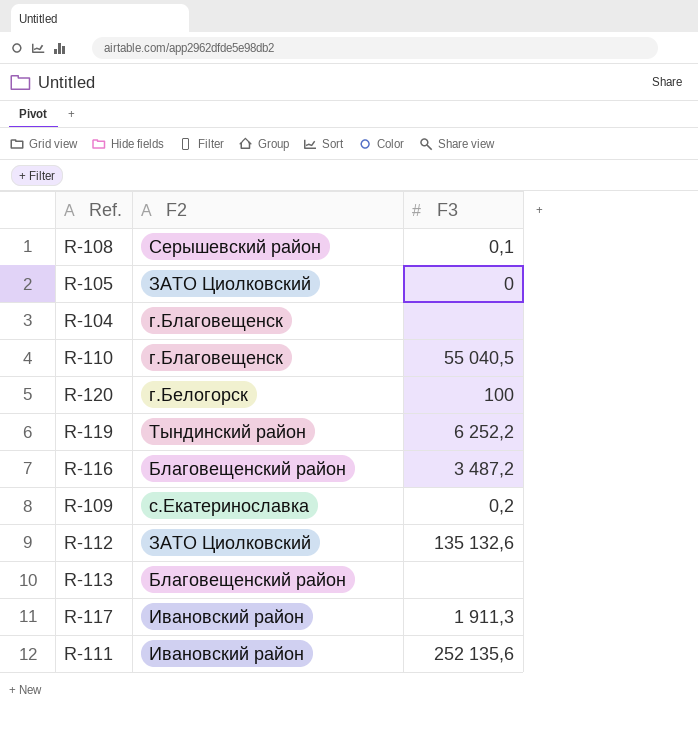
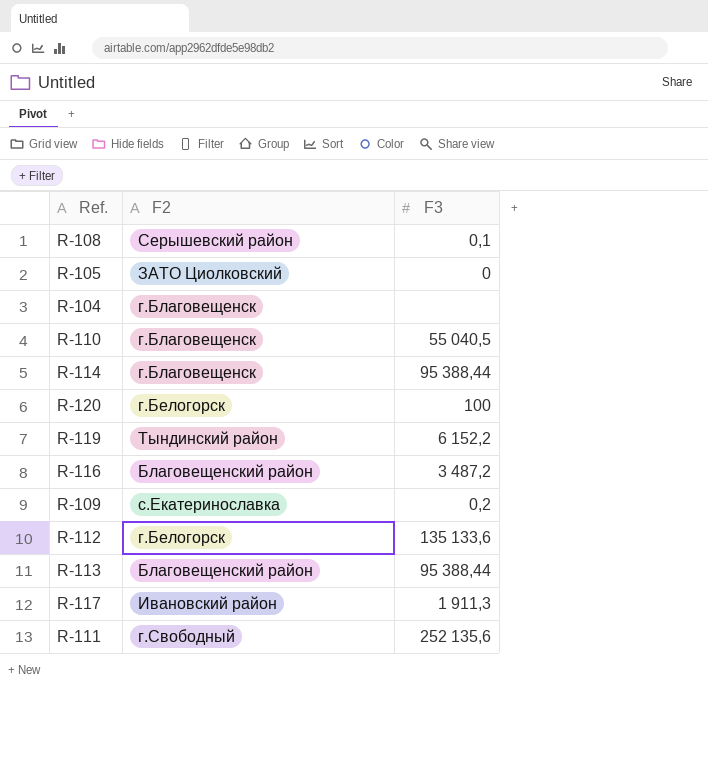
row R-114: none -> г.Благовещенск | 95 388,44
R-119 | F3: 6 252,2 -> 6 152,2
R-112 | F2: ЗАТО Циолковский -> г.Белогорск
R-112 | F3: 135 132,6 -> 135 133,6
R-113 | F3: none -> 95 388,44
R-111 | F2: Ивановский район -> г.Свободный

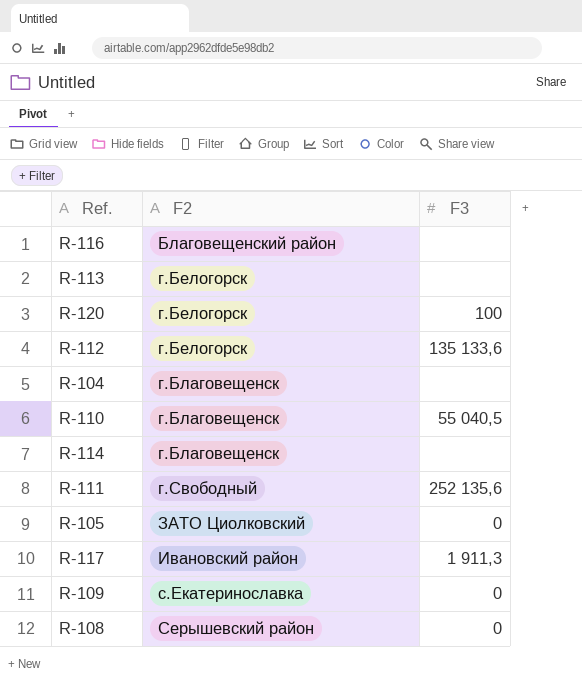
row order: none -> F2 ascending
row R-119: Тындинский район | 6 152,2 -> none
R-116 | F3: 3 487,2 -> none
R-113 | F2: Благовещенский район -> г.Белогорск
R-113 | F3: 95 388,44 -> none
R-114 | F3: 95 388,44 -> none
R-109 | F3: 0,2 -> 0
R-108 | F3: 0,1 -> 0

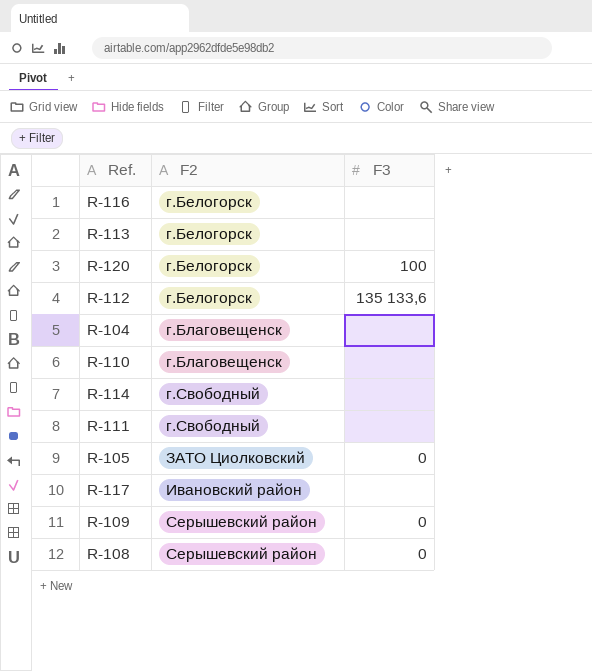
R-116 | F2: Благовещенский район -> г.Белогорск
R-110 | F3: 55 040,5 -> none
R-114 | F2: г.Благовещенск -> г.Свободный
R-111 | F3: 252 135,6 -> none
R-117 | F3: 1 911,3 -> none
R-109 | F2: с.Екатеринославка -> Серышевский район

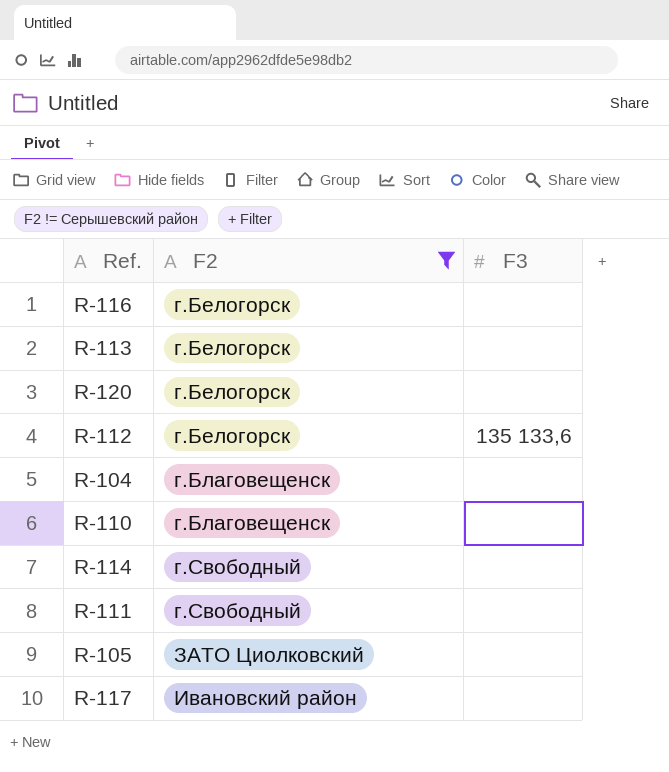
filter: none -> F2 != Серышевский район
R-120 | F3: 100 -> none
R-105 | F3: 0 -> none

